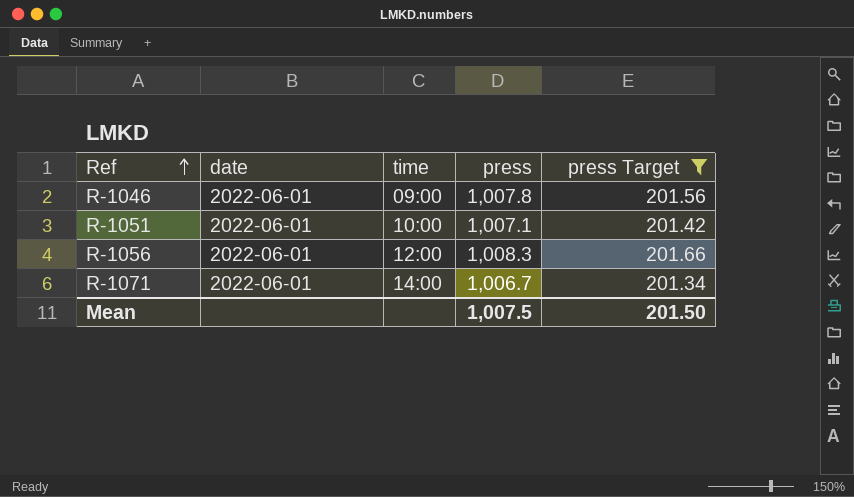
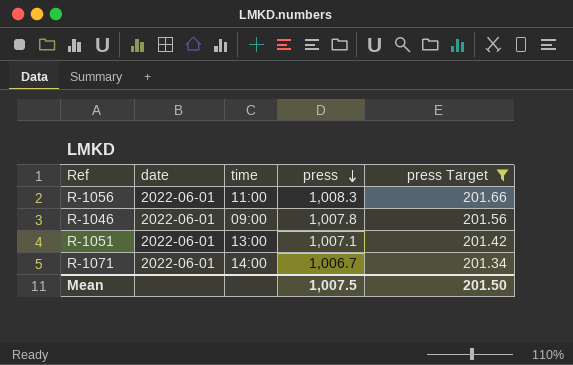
row order: Ref ascending -> press descending
R-1056 | time: 12:00 -> 11:00
R-1051 | time: 10:00 -> 13:00

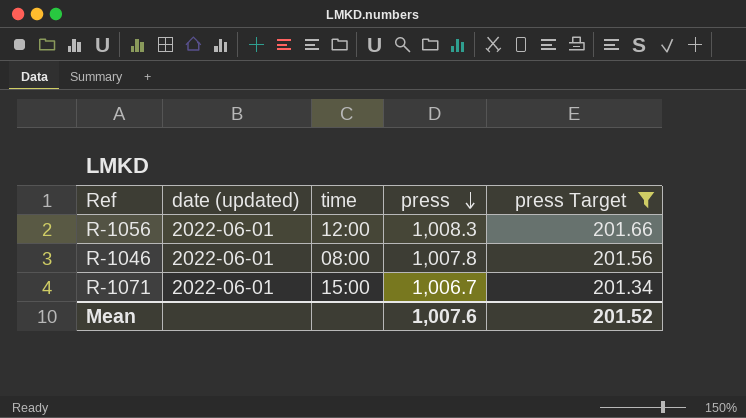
column name: date -> date (updated)
row R-1051: 2022-06-01 | 13:00 | 1,007.1 | 201.42 -> none
R-1056 | time: 11:00 -> 12:00
R-1046 | time: 09:00 -> 08:00
R-1071 | time: 14:00 -> 15:00
Mean | press: 1,007.5 -> 1,007.6
Mean | press Target: 201.50 -> 201.52

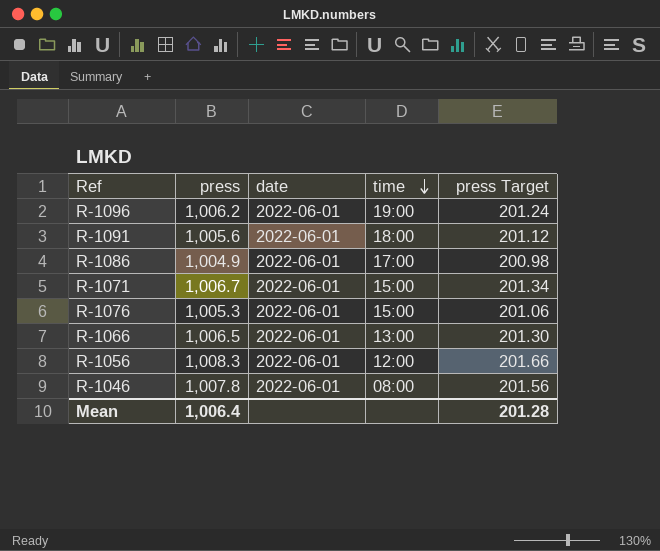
filter: press Target >= 201.34 -> none
row order: press descending -> time descending
column press | position: 4 -> 2
column name: date (updated) -> date
Mean | press: 1,007.6 -> 1,006.4
Mean | press Target: 201.52 -> 201.28

